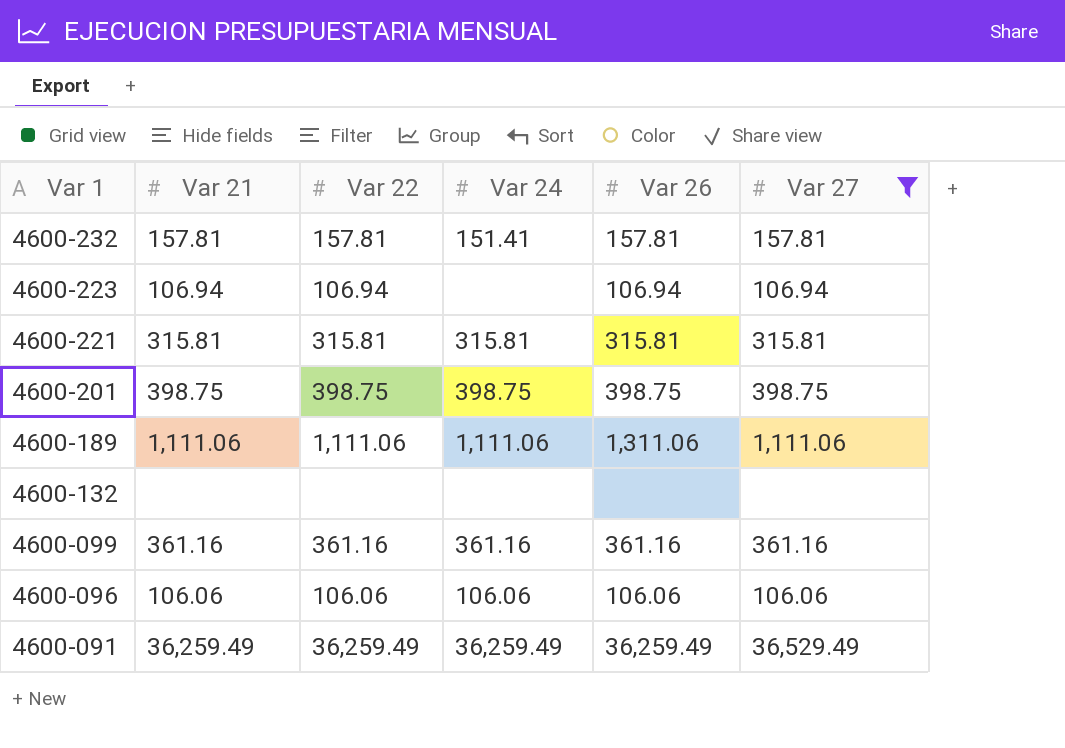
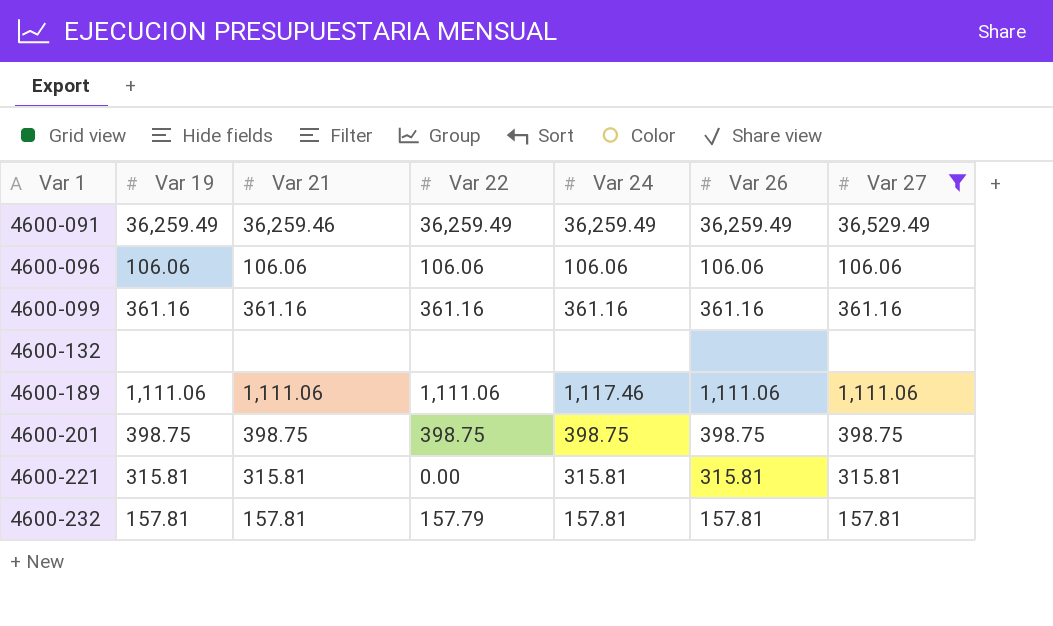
row order: Var 1 descending -> Var 1 ascending
column Var 19 | position: none -> 2
row 4600-223: 106.94 | 106.94 | none | 106.94 | 106.94 -> none
4600-091 | Var 21: 36,259.49 -> 36,259.46
4600-189 | Var 24: 1,111.06 -> 1,117.46
4600-189 | Var 26: 1,311.06 -> 1,111.06
4600-221 | Var 22: 315.81 -> 0.00
4600-232 | Var 22: 157.81 -> 157.79
4600-232 | Var 24: 151.41 -> 157.81

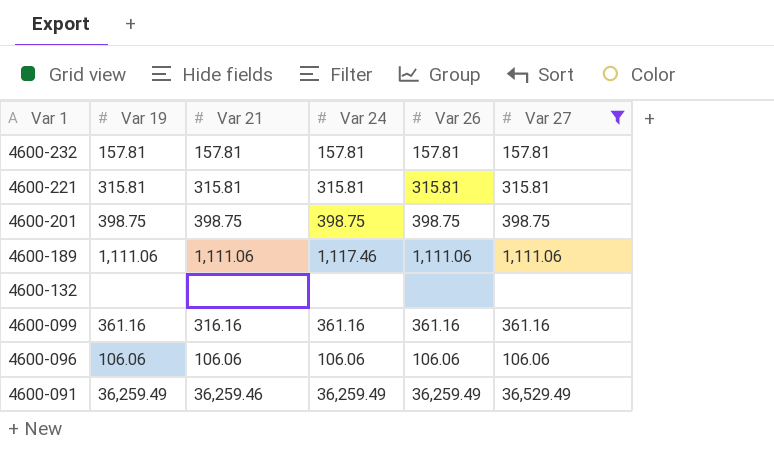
row order: Var 1 ascending -> Var 1 descending
column Var 22 | position: 4 -> none
4600-099 | Var 21: 361.16 -> 316.16

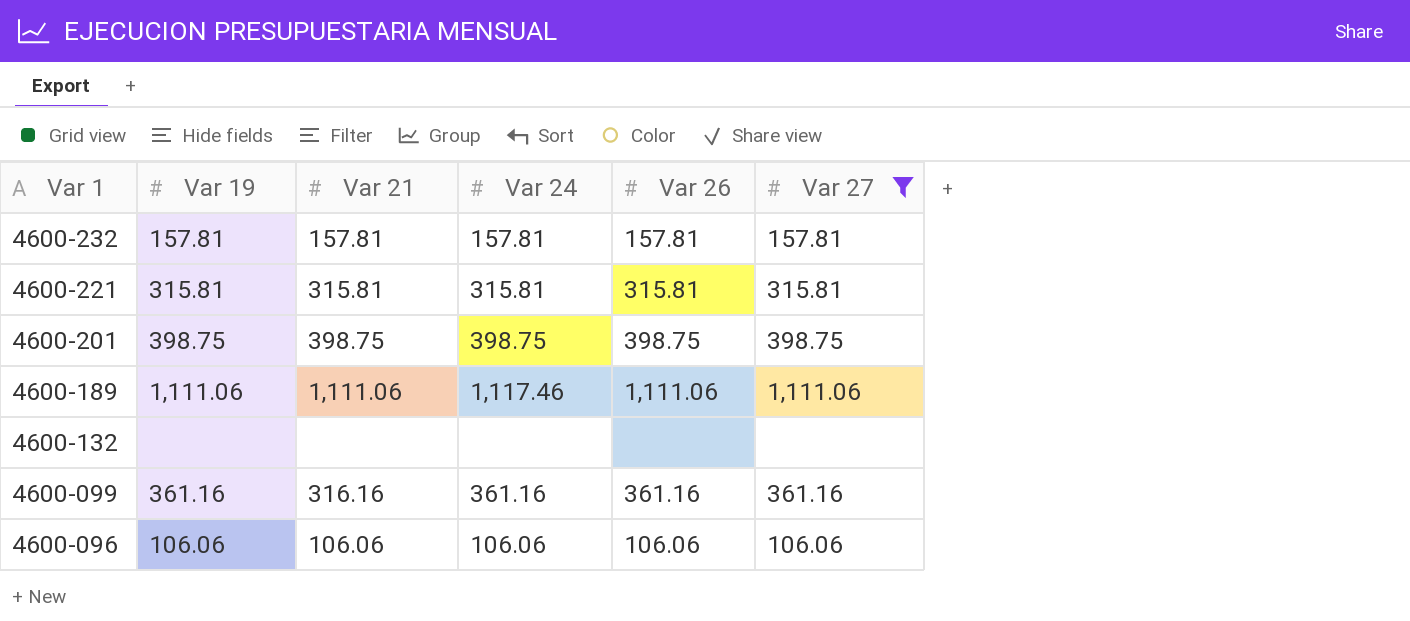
row 4600-091: 36,259.49 | 36,259.46 | 36,259.49 | 36,259.49 | 36,529.49 -> none

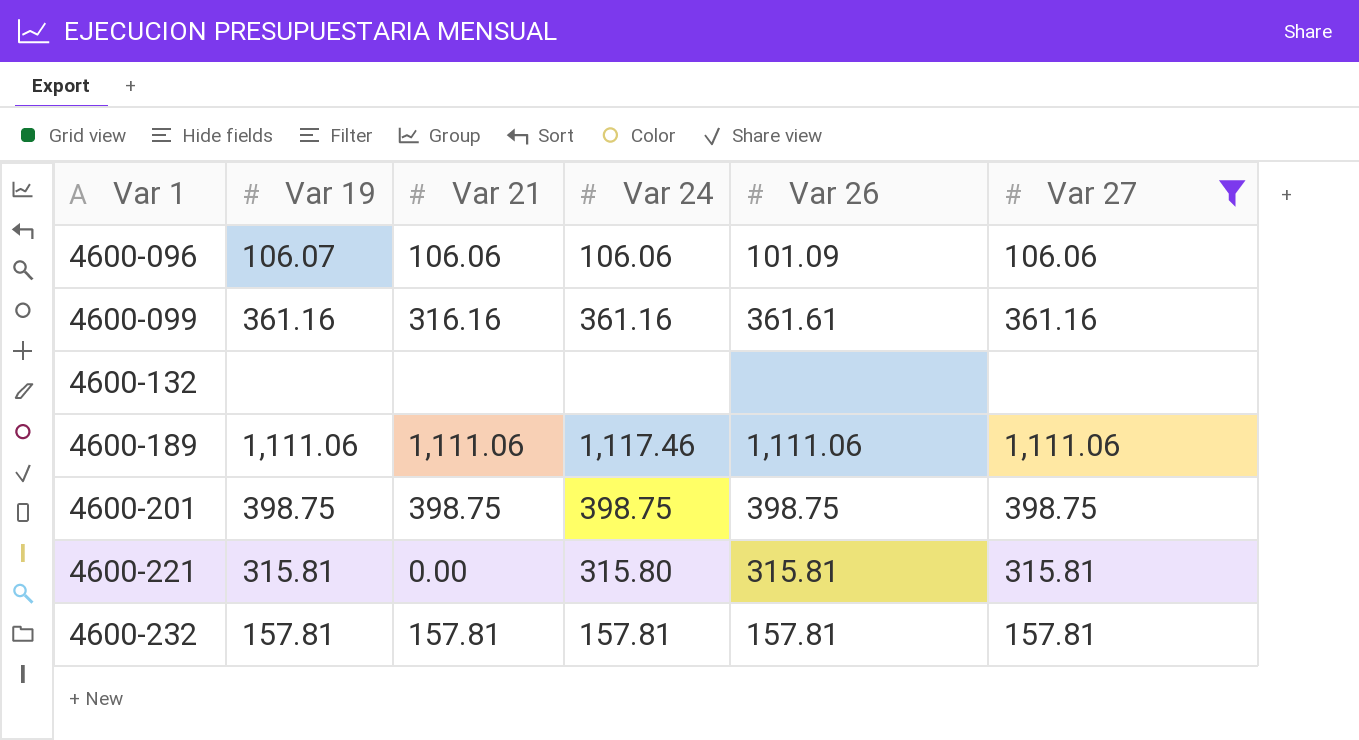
row order: Var 1 descending -> Var 1 ascending
4600-096 | Var 19: 106.06 -> 106.07
4600-096 | Var 26: 106.06 -> 101.09
4600-099 | Var 26: 361.16 -> 361.61
4600-221 | Var 21: 315.81 -> 0.00
4600-221 | Var 24: 315.81 -> 315.80

